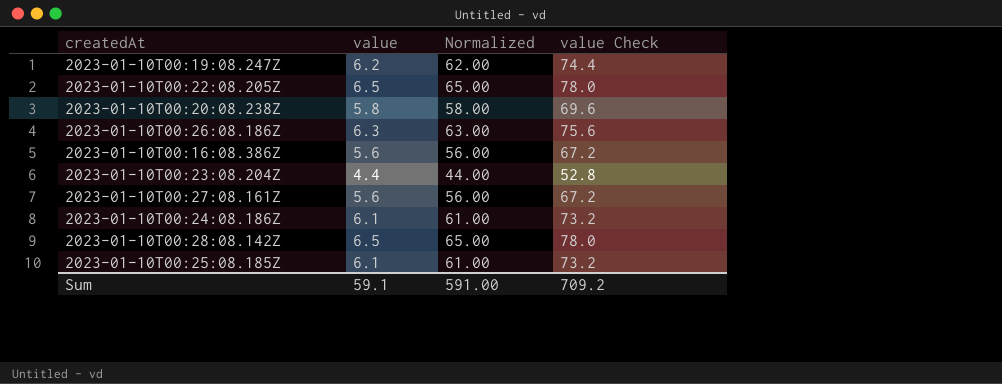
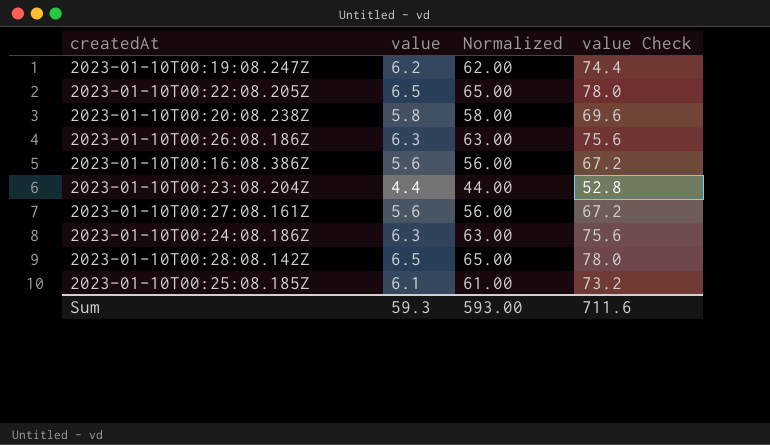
2023-01-10T00:24:08.186Z | value: 6.1 -> 6.3
2023-01-10T00:24:08.186Z | Normalized: 61.00 -> 63.00
2023-01-10T00:24:08.186Z | value Check: 73.2 -> 75.6
Sum | value: 59.1 -> 59.3
Sum | Normalized: 591.00 -> 593.00
Sum | value Check: 709.2 -> 711.6

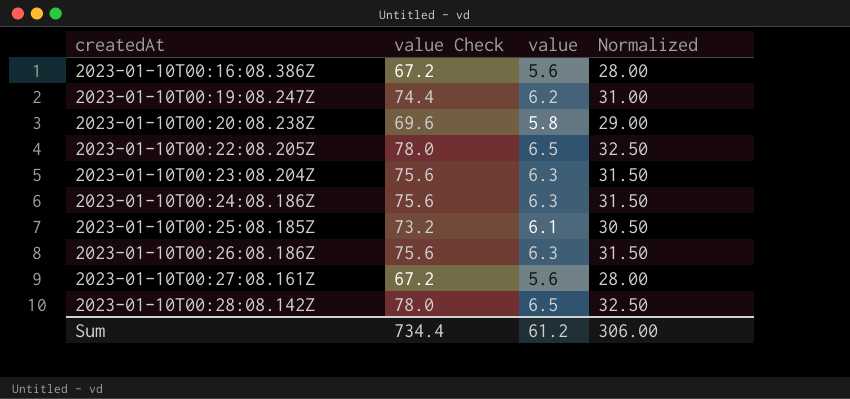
row order: none -> createdAt ascending
column value Check | position: 4 -> 2
column Normalized | formula: [value] * 10 -> [value] * 5
2023-01-10T00:23:08.204Z | value Check: 52.8 -> 75.6
2023-01-10T00:23:08.204Z | value: 4.4 -> 6.3
Sum | value Check: 711.6 -> 734.4
Sum | value: 59.3 -> 61.2
Sum | Normalized: 593.00 -> 306.00

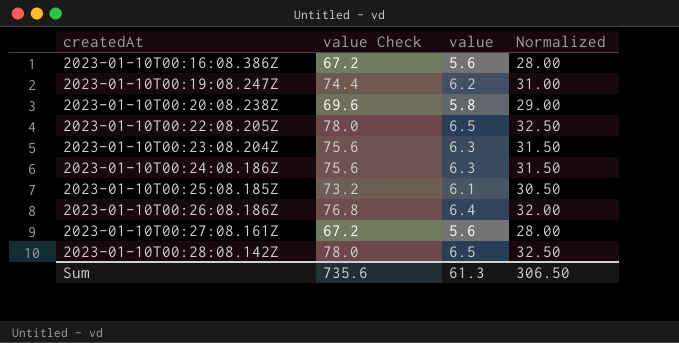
2023-01-10T00:26:08.186Z | value Check: 75.6 -> 76.8
2023-01-10T00:26:08.186Z | value: 6.3 -> 6.4
2023-01-10T00:26:08.186Z | Normalized: 31.50 -> 32.00
Sum | value Check: 734.4 -> 735.6
Sum | value: 61.2 -> 61.3
Sum | Normalized: 306.00 -> 306.50

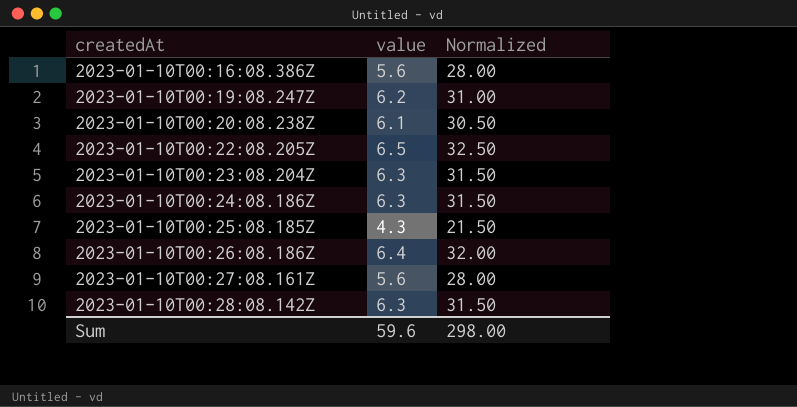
column value Check | formula: [value] * 12 -> none
2023-01-10T00:20:08.238Z | value: 5.8 -> 6.1
2023-01-10T00:20:08.238Z | Normalized: 29.00 -> 30.50
2023-01-10T00:25:08.185Z | value: 6.1 -> 4.3
2023-01-10T00:25:08.185Z | Normalized: 30.50 -> 21.50
2023-01-10T00:28:08.142Z | value: 6.5 -> 6.3
2023-01-10T00:28:08.142Z | Normalized: 32.50 -> 31.50
Sum | value: 61.3 -> 59.6
Sum | Normalized: 306.50 -> 298.00

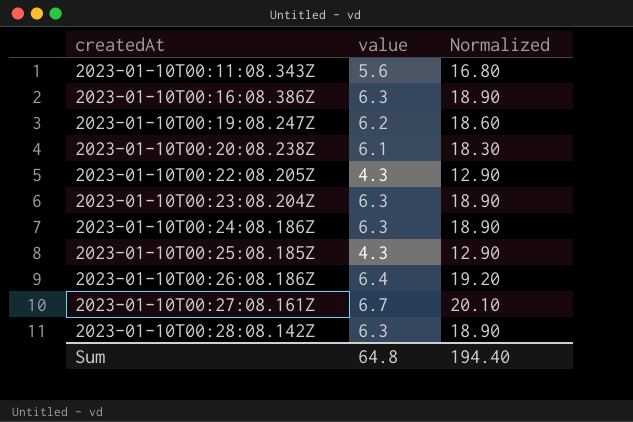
column Normalized | formula: [value] * 5 -> [value] * 3
row 2023-01-10T00:11:08.343Z: none -> 5.6 | 16.80
2023-01-10T00:16:08.386Z | value: 5.6 -> 6.3
2023-01-10T00:22:08.205Z | value: 6.5 -> 4.3
2023-01-10T00:27:08.161Z | value: 5.6 -> 6.7
Sum | value: 59.6 -> 64.8
Sum | Normalized: 298.00 -> 194.40

